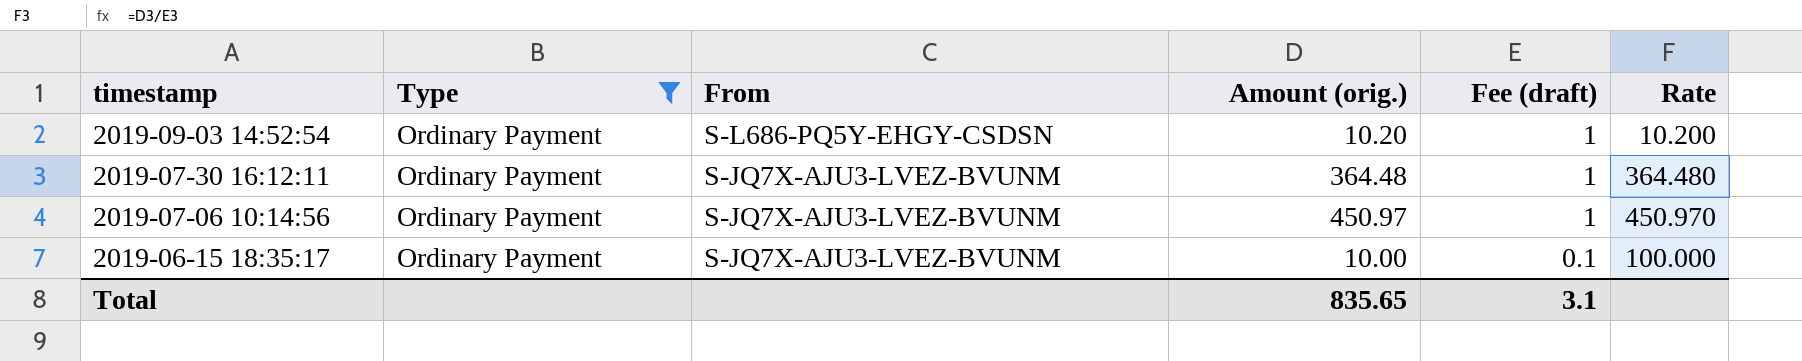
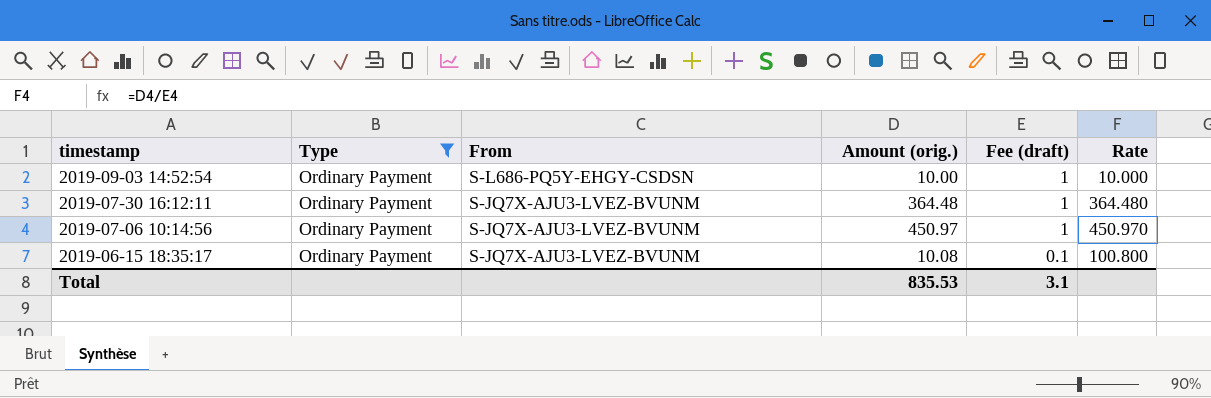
2019-09-03 14:52:54 | Amount (orig.): 10.20 -> 10.00
2019-09-03 14:52:54 | Rate: 10.200 -> 10.000
2019-06-15 18:35:17 | Amount (orig.): 10.00 -> 10.08
2019-06-15 18:35:17 | Rate: 100.000 -> 100.800
Total | Amount (orig.): 835.65 -> 835.53

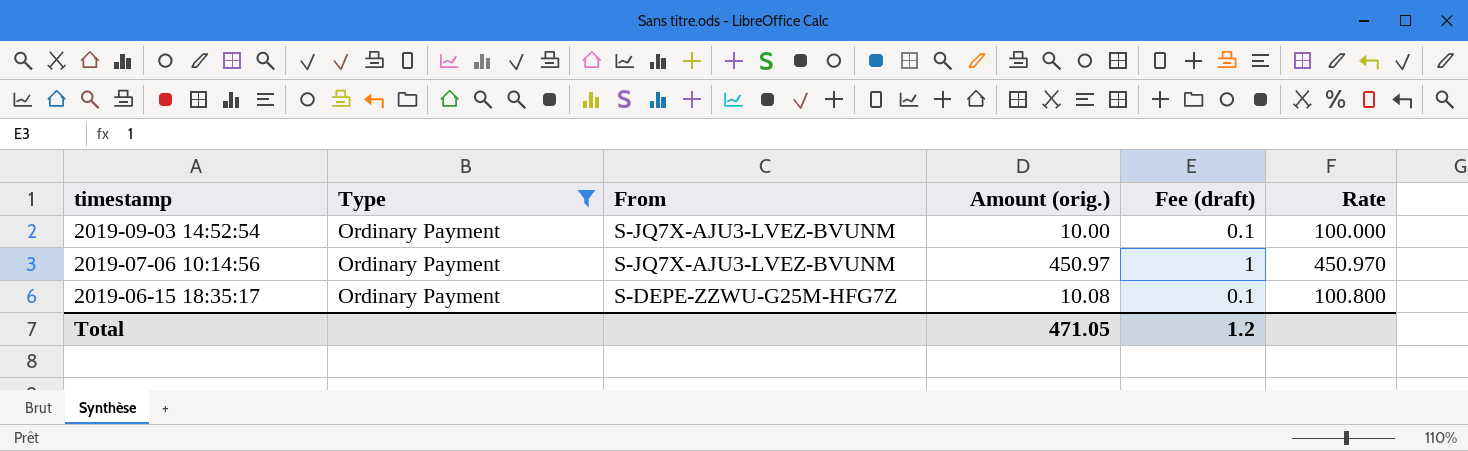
row 2019-07-30 16:12:11: Ordinary Payment | S-JQ7X-AJU3-LVEZ-BVUNM | 364.48 | 1 | 364.480 -> none
2019-09-03 14:52:54 | From: S-L686-PQ5Y-EHGY-CSDSN -> S-JQ7X-AJU3-LVEZ-BVUNM
2019-09-03 14:52:54 | Fee (draft): 1 -> 0.1
2019-09-03 14:52:54 | Rate: 10.000 -> 100.000
2019-06-15 18:35:17 | From: S-JQ7X-AJU3-LVEZ-BVUNM -> S-DEPE-ZZWU-G25M-HFG7Z
Total | Amount (orig.): 835.53 -> 471.05
Total | Fee (draft): 3.1 -> 1.2

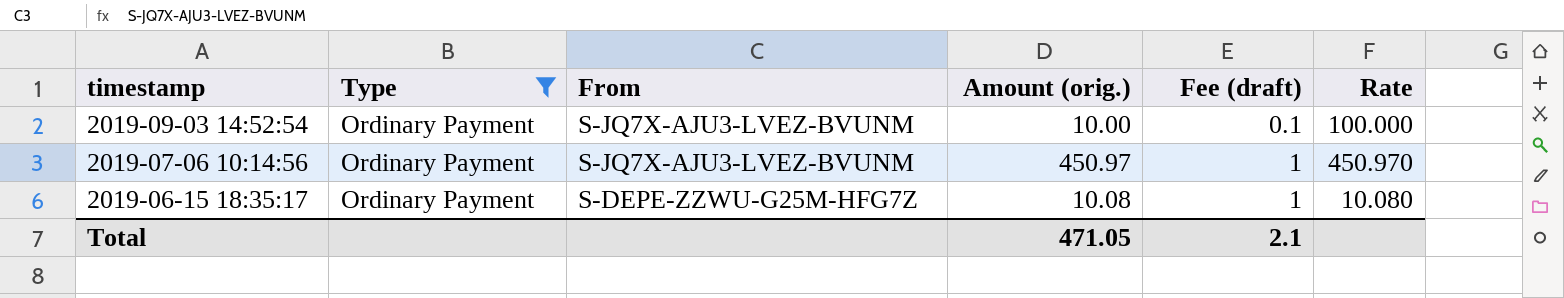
2019-06-15 18:35:17 | Fee (draft): 0.1 -> 1
2019-06-15 18:35:17 | Rate: 100.800 -> 10.080
Total | Fee (draft): 1.2 -> 2.1

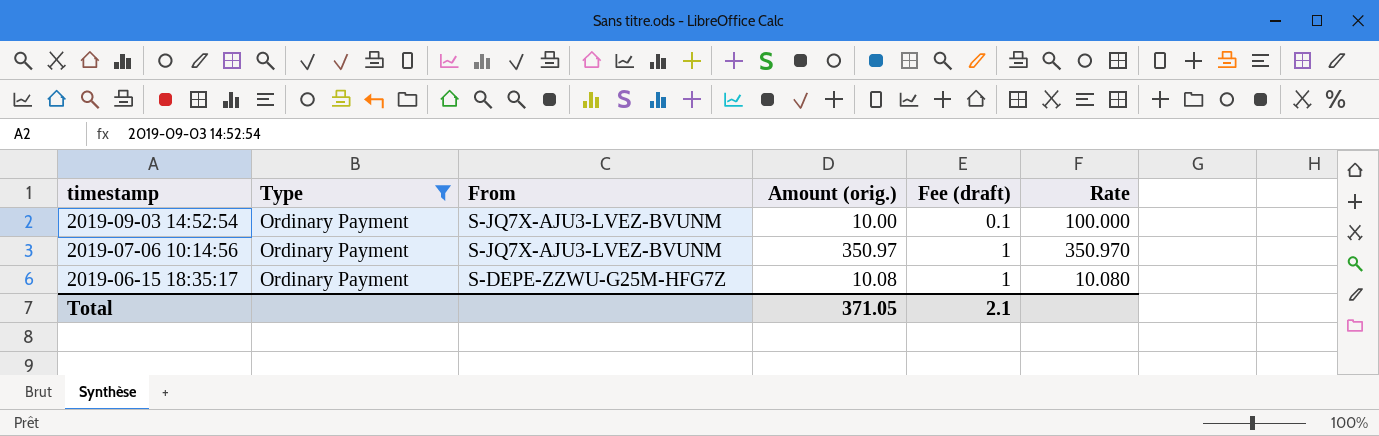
2019-07-06 10:14:56 | Amount (orig.): 450.97 -> 350.97
2019-07-06 10:14:56 | Rate: 450.970 -> 350.970
Total | Amount (orig.): 471.05 -> 371.05

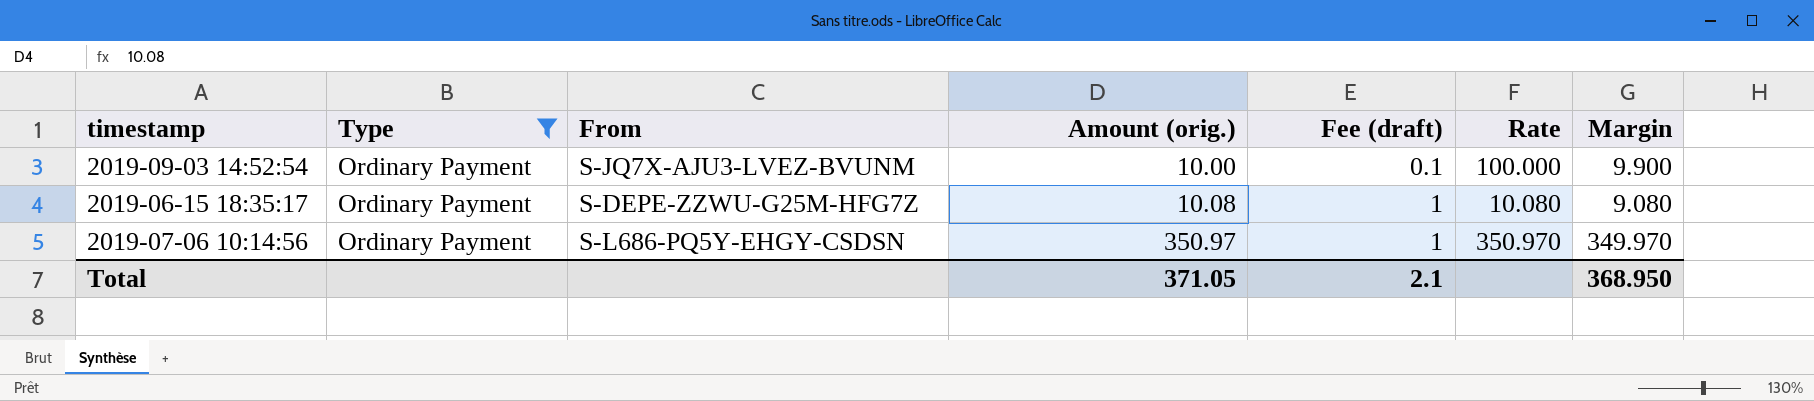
row order: timestamp descending -> Amount (orig.) ascending
column Margin | formula: none -> [Amount (orig.)] - [Fee (draft)]
2019-07-06 10:14:56 | From: S-JQ7X-AJU3-LVEZ-BVUNM -> S-L686-PQ5Y-EHGY-CSDSN

